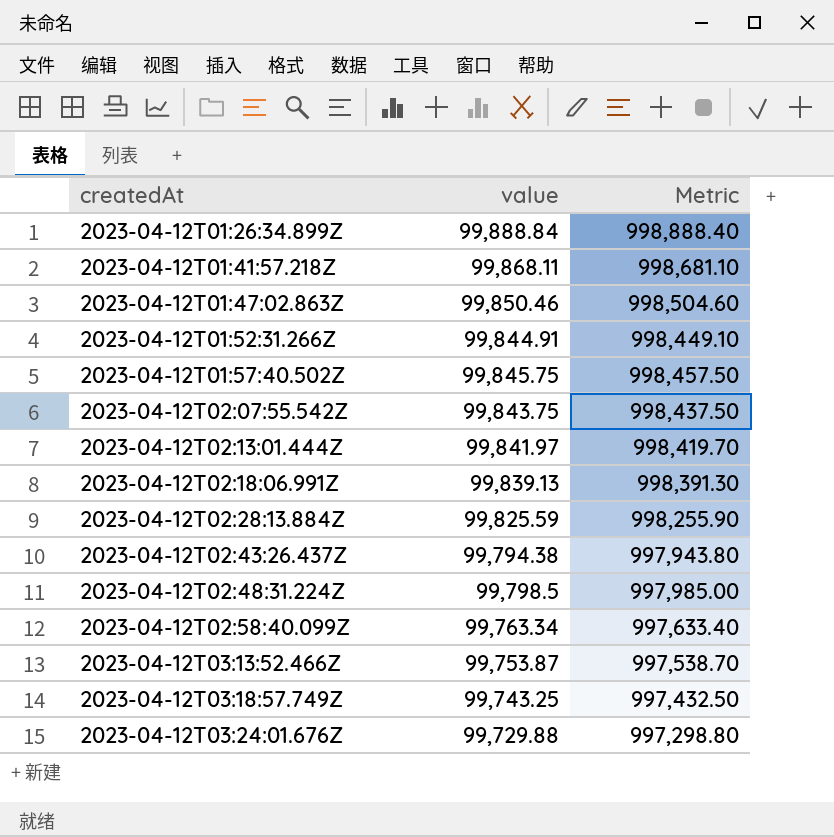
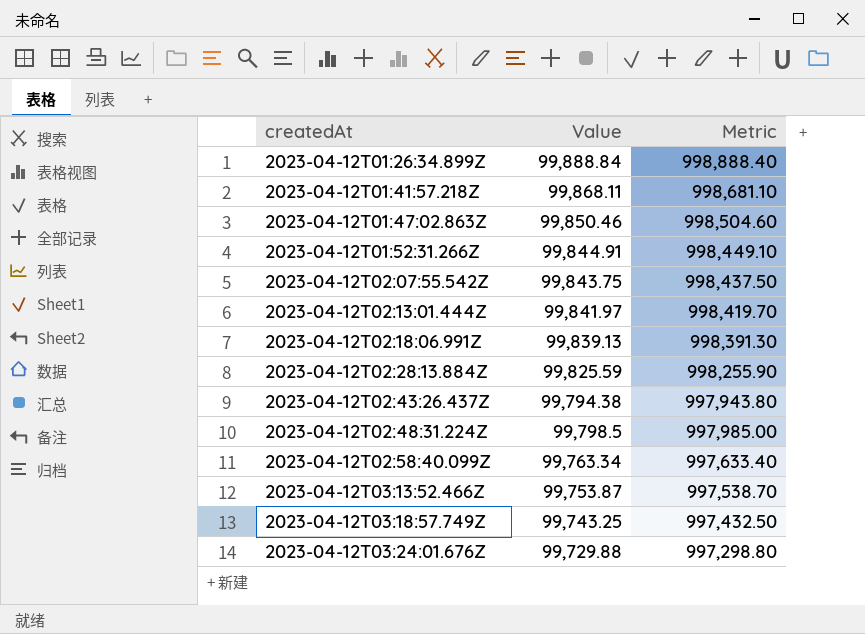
column name: value -> Value
row 2023-04-12T01:57:40.502Z: 99,845.75 | 998,457.50 -> none

